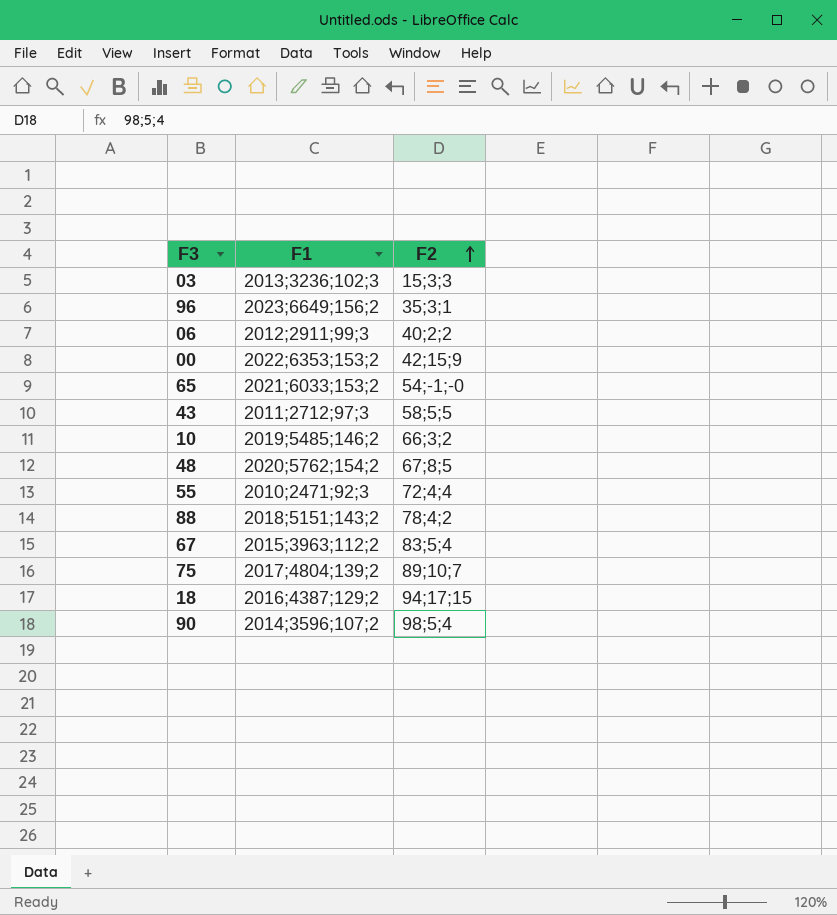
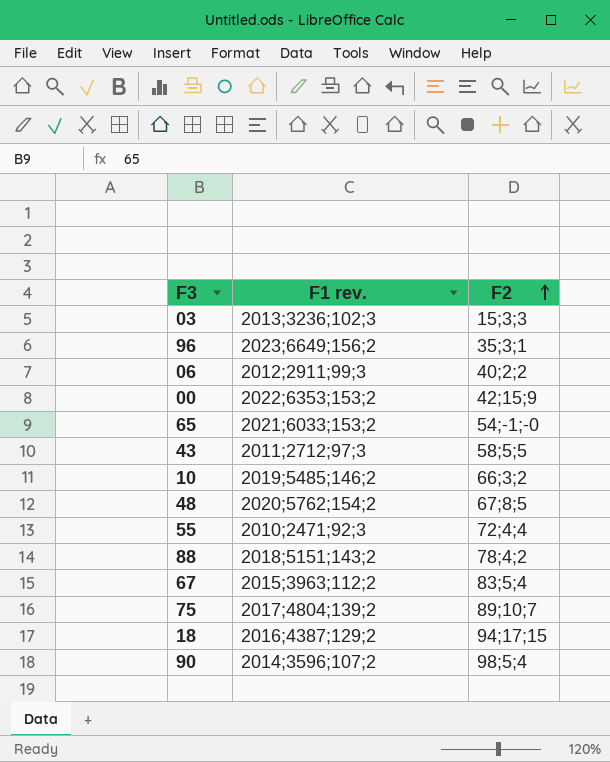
column name: F1 -> F1 rev.

